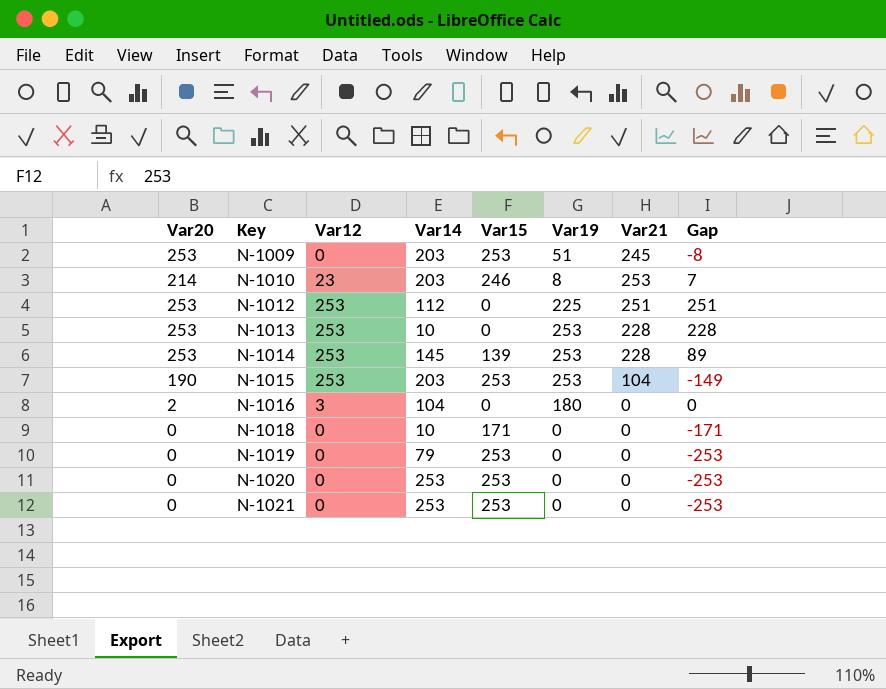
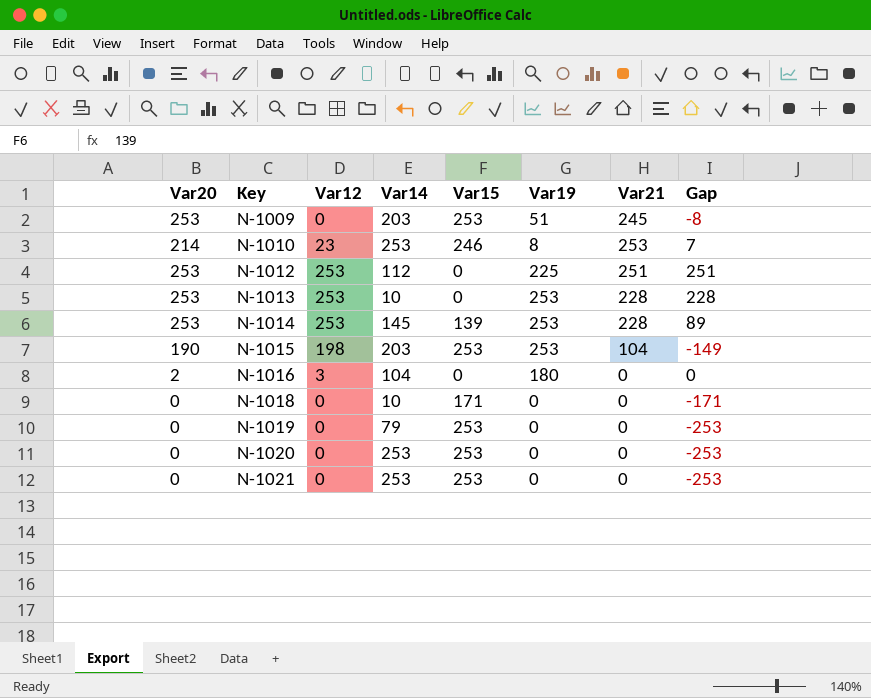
N-1010 | Var14: 203 -> 253
N-1015 | Var12: 253 -> 198

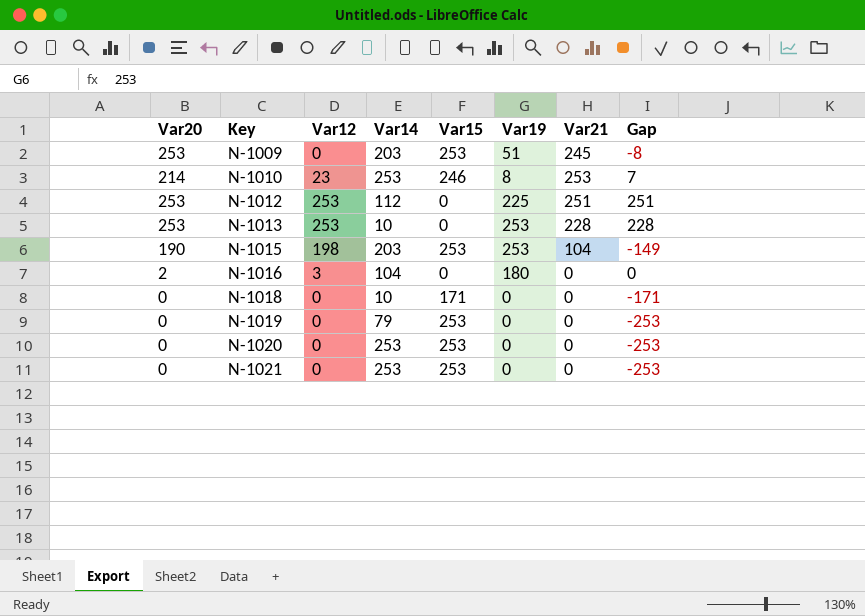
row N-1014: 253 | 253 | 145 | 139 | 253 | 228 | 89 -> none

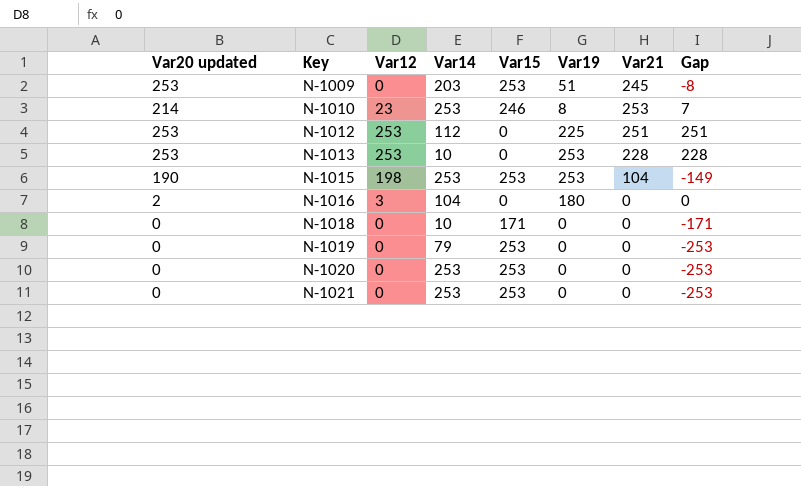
column name: Var20 -> Var20 updated
N-1015 | Var14: 203 -> 253

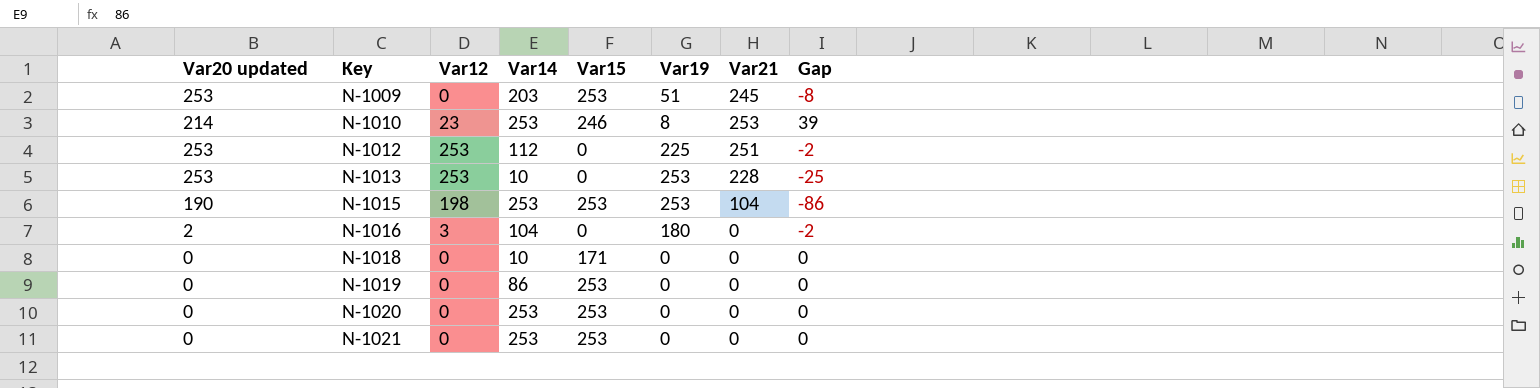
column Gap | formula: [Var21] - [Var15] -> [Var21] - [Var20 updated]
N-1019 | Var14: 79 -> 86

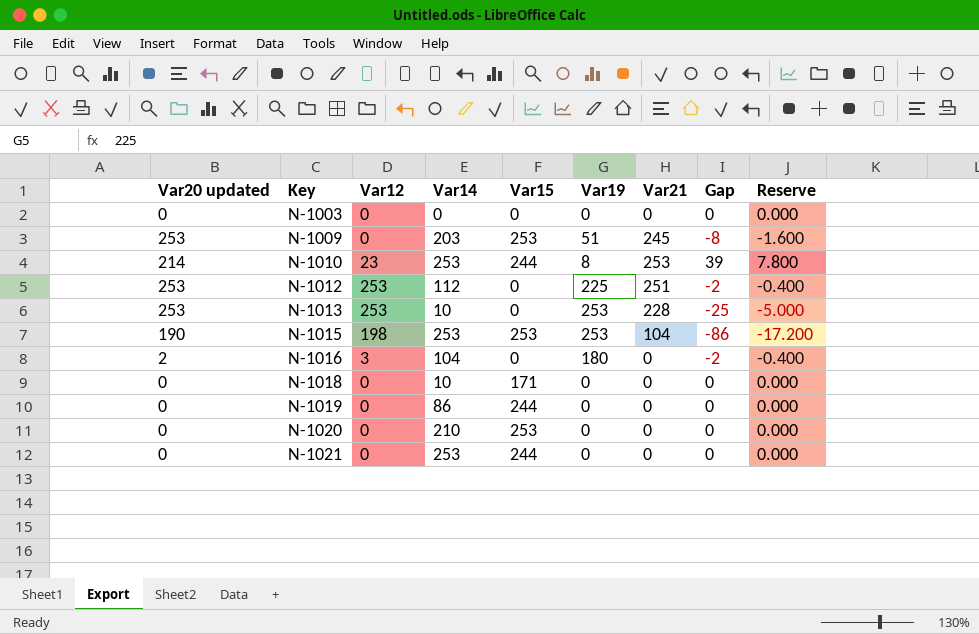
column Reserve | formula: none -> [Gap] * 0.2
row N-1003: none -> 0 | 0 | 0 | 0 | 0 | 0 | 0 | 0.000
N-1010 | Var15: 246 -> 244
N-1019 | Var15: 253 -> 244
N-1020 | Var14: 253 -> 210
N-1021 | Var15: 253 -> 244

